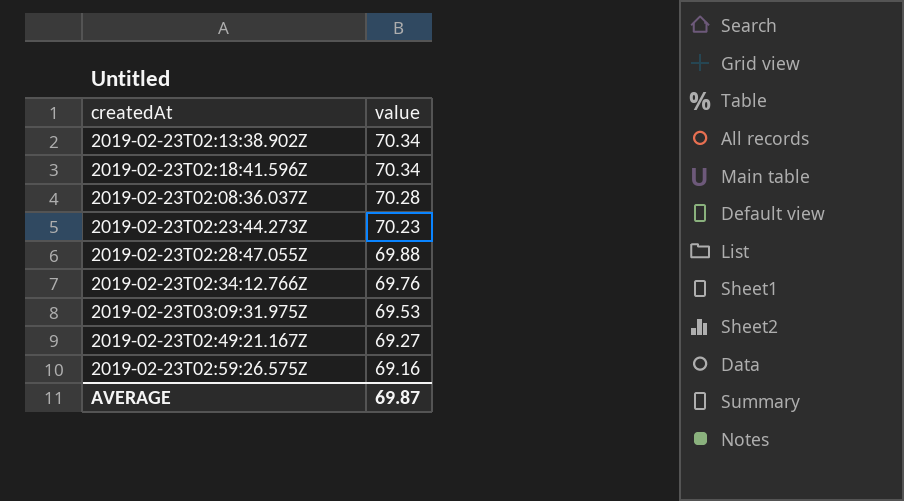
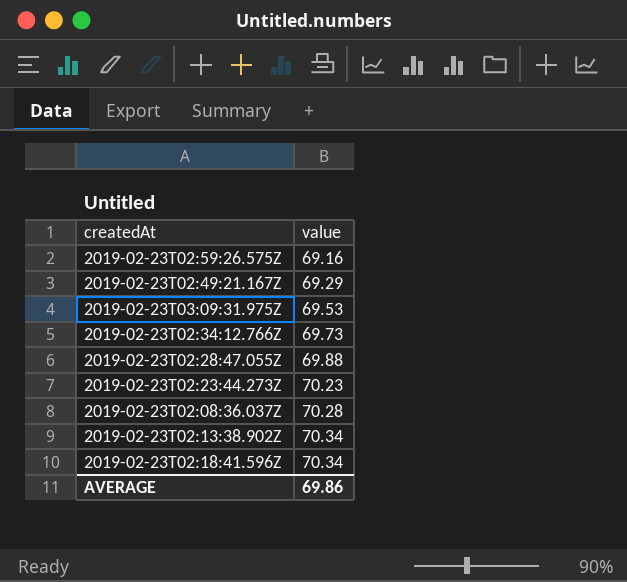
row order: value descending -> value ascending
2019-02-23T02:49:21.167Z | value: 69.27 -> 69.29
2019-02-23T02:34:12.766Z | value: 69.76 -> 69.73
AVERAGE | value: 69.87 -> 69.86

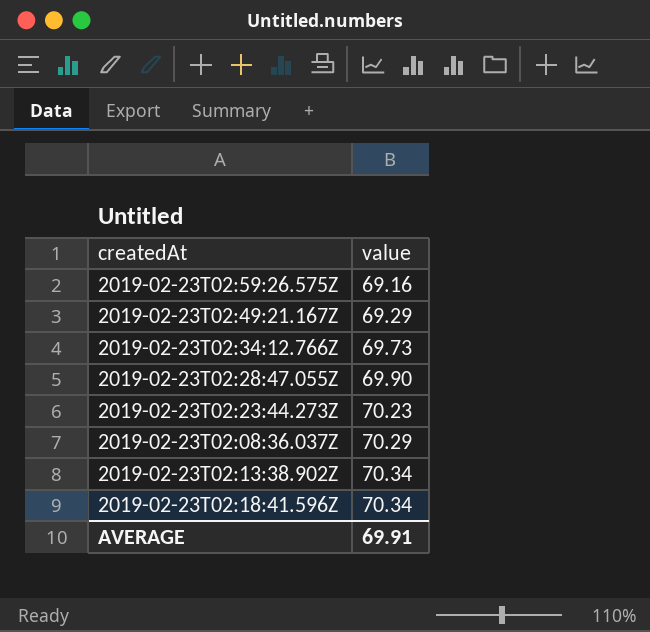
row 2019-02-23T03:09:31.975Z: 69.53 -> none
2019-02-23T02:28:47.055Z | value: 69.88 -> 69.90
2019-02-23T02:08:36.037Z | value: 70.28 -> 70.29
AVERAGE | value: 69.86 -> 69.91

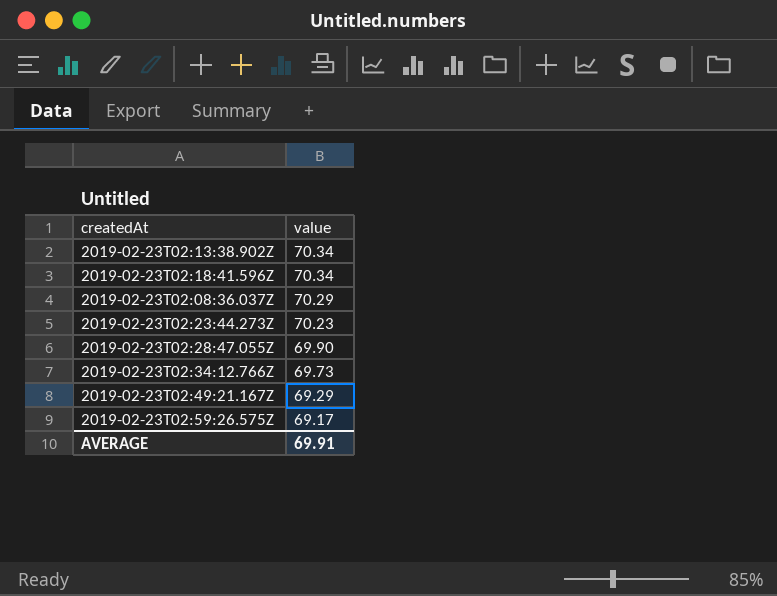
row order: value ascending -> value descending
2019-02-23T02:59:26.575Z | value: 69.16 -> 69.17

